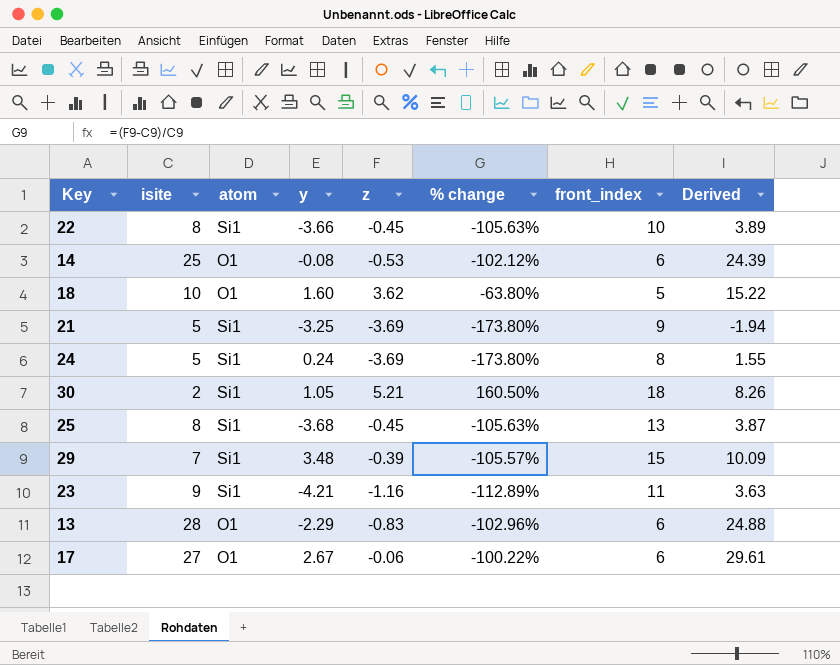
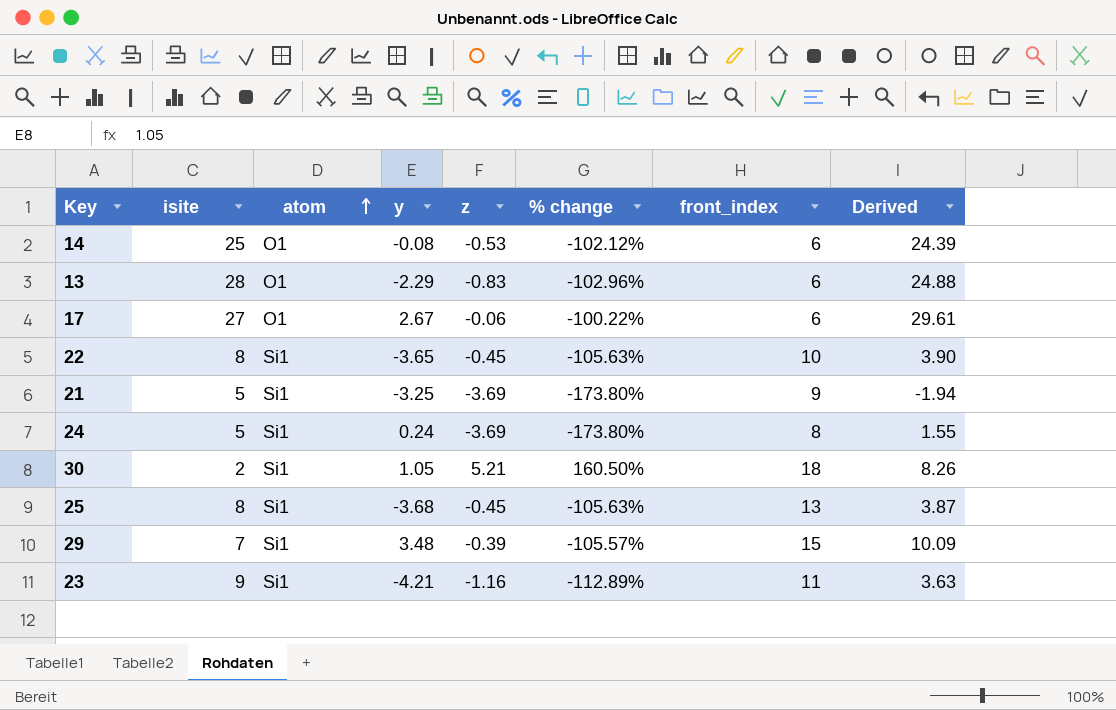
row order: none -> atom ascending
row 18: 10 | O1 | 1.60 | 3.62 | -63.80% | 5 | 15.22 -> none
22 | y: -3.66 -> -3.65
22 | Derived: 3.89 -> 3.90

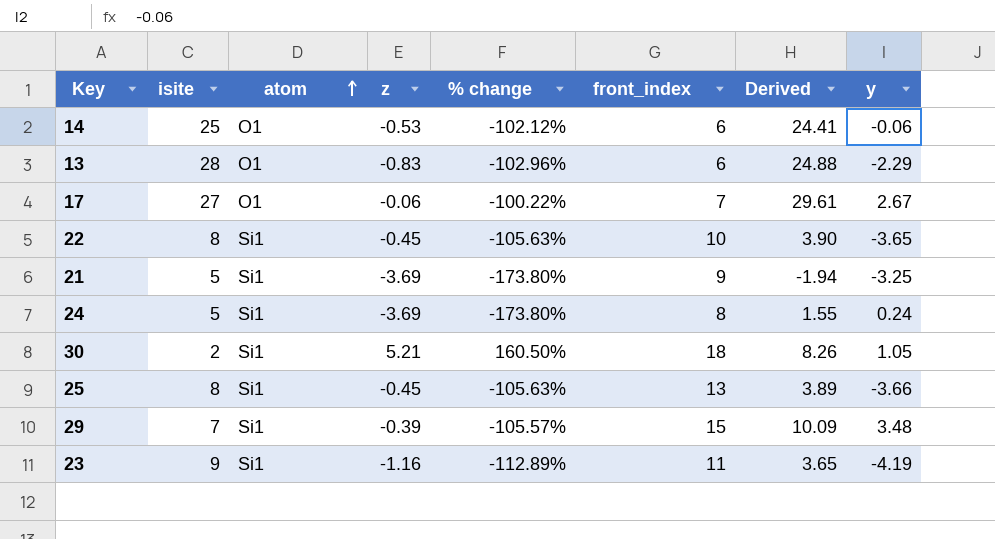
column y | position: 4 -> 8
14 | Derived: 24.39 -> 24.41
14 | y: -0.08 -> -0.06
17 | front_index: 6 -> 7
25 | Derived: 3.87 -> 3.89
25 | y: -3.68 -> -3.66
23 | Derived: 3.63 -> 3.65
23 | y: -4.21 -> -4.19

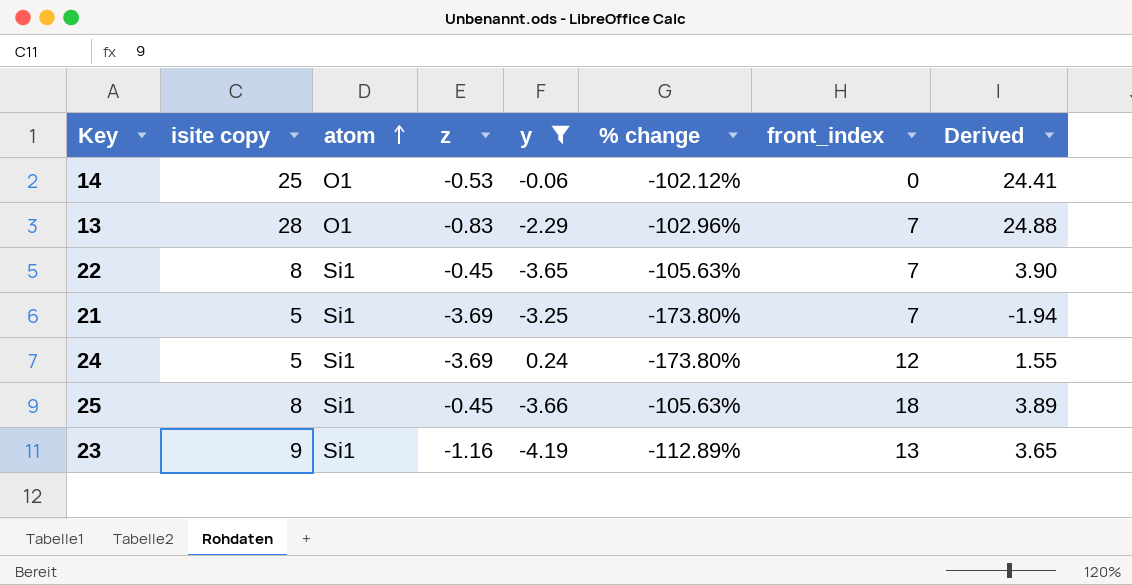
filter: none -> y <= 0.24
column name: isite -> isite copy
column y | position: 8 -> 5
14 | front_index: 6 -> 0
13 | front_index: 6 -> 7
22 | front_index: 10 -> 7
21 | front_index: 9 -> 7
24 | front_index: 8 -> 12
25 | front_index: 13 -> 18
23 | front_index: 11 -> 13

